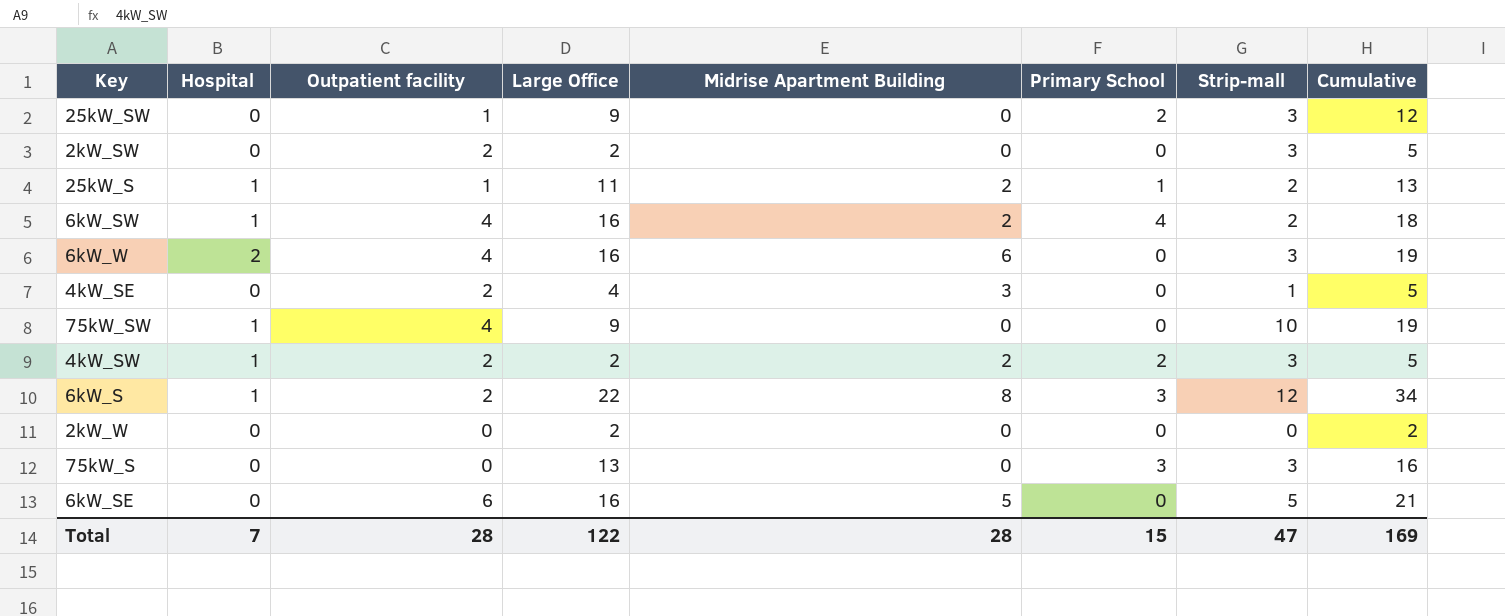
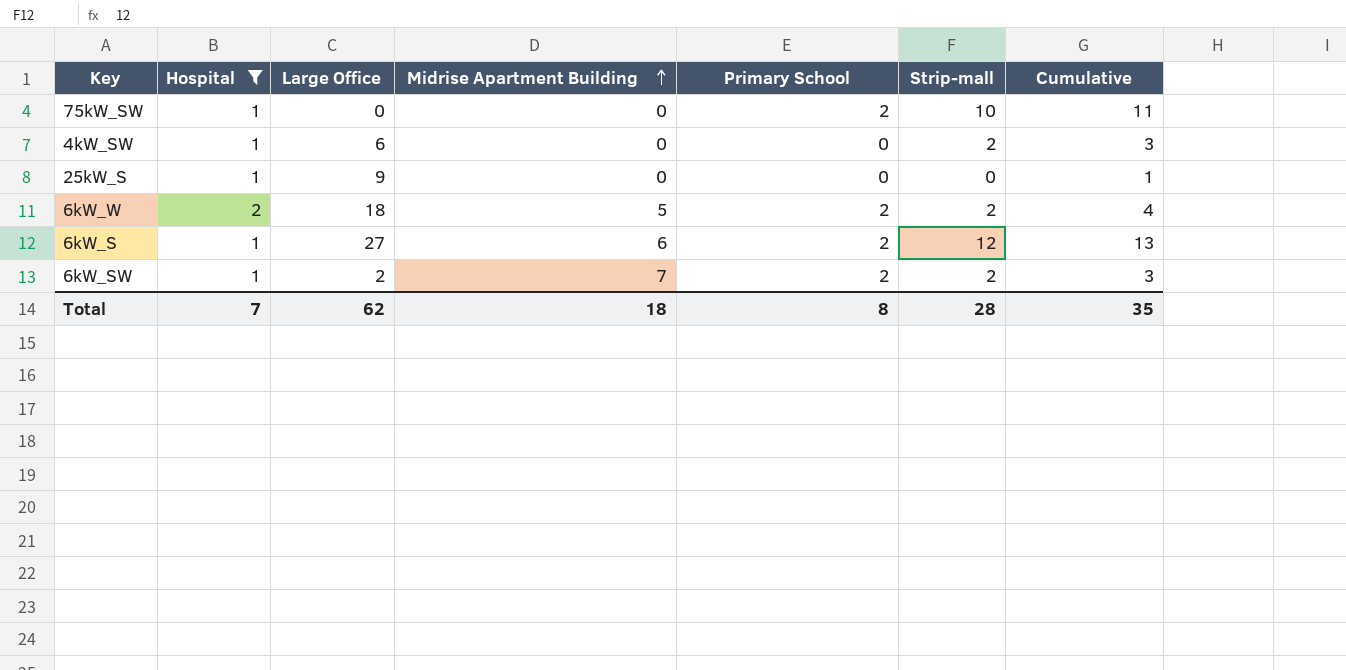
filter: none -> Hospital != 0
row order: none -> Midrise Apartment Building ascending
column Outpatient facility | position: 3 -> none
column Cumulative | formula: [Large Office] + [Strip-mall] -> [Hospital] + [Strip-mall]
75kW_SW | Large Office: 9 -> 0
75kW_SW | Primary School: 0 -> 2
4kW_SW | Large Office: 2 -> 6
4kW_SW | Midrise Apartment Building: 2 -> 0
4kW_SW | Primary School: 2 -> 0
4kW_SW | Strip-mall: 3 -> 2
25kW_S | Large Office: 11 -> 9
25kW_S | Midrise Apartment Building: 2 -> 0
25kW_S | Primary School: 1 -> 0
25kW_S | Strip-mall: 2 -> 0
6kW_W | Large Office: 16 -> 18
6kW_W | Midrise Apartment Building: 6 -> 5
6kW_W | Primary School: 0 -> 2
6kW_W | Strip-mall: 3 -> 2
6kW_S | Large Office: 22 -> 27
6kW_S | Midrise Apartment Building: 8 -> 6
6kW_S | Primary School: 3 -> 2
6kW_SW | Large Office: 16 -> 2
6kW_SW | Midrise Apartment Building: 2 -> 7
6kW_SW | Primary School: 4 -> 2
Total | Large Office: 122 -> 62
Total | Midrise Apartment Building: 28 -> 18
Total | Primary School: 15 -> 8
Total | Strip-mall: 47 -> 28
Total | Cumulative: 169 -> 35

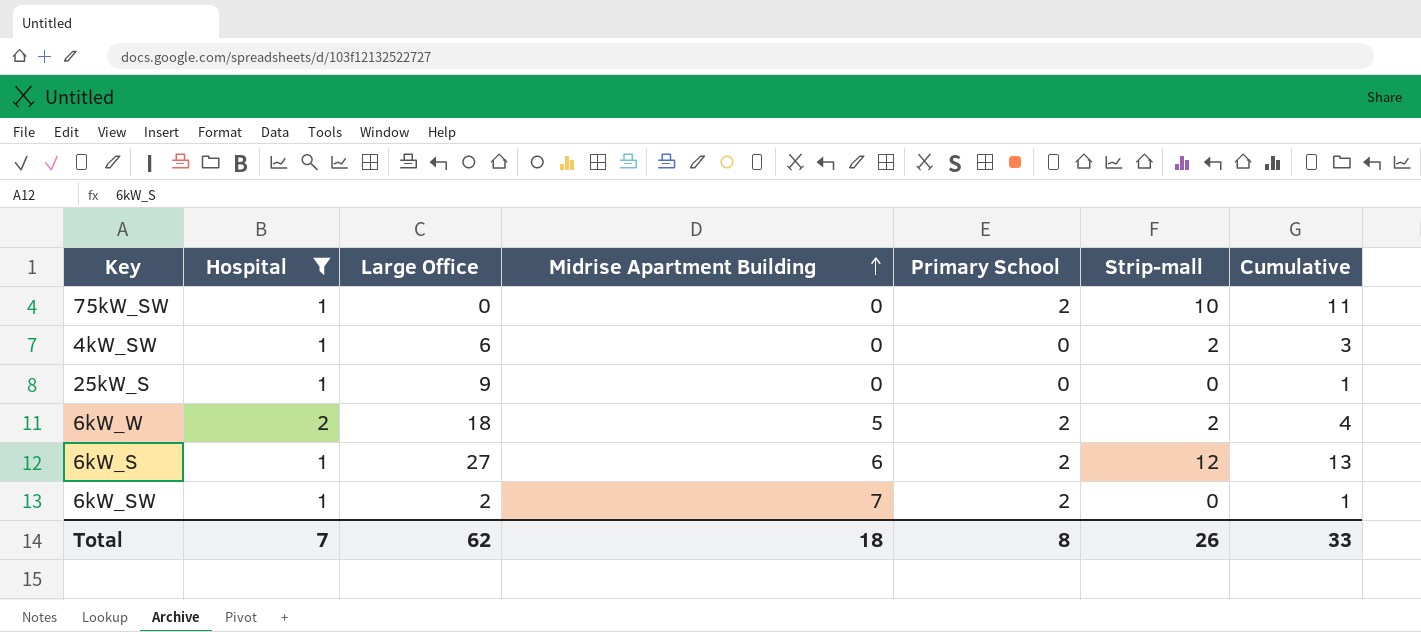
6kW_SW | Strip-mall: 2 -> 0
6kW_SW | Cumulative: 3 -> 1
Total | Strip-mall: 28 -> 26
Total | Cumulative: 35 -> 33

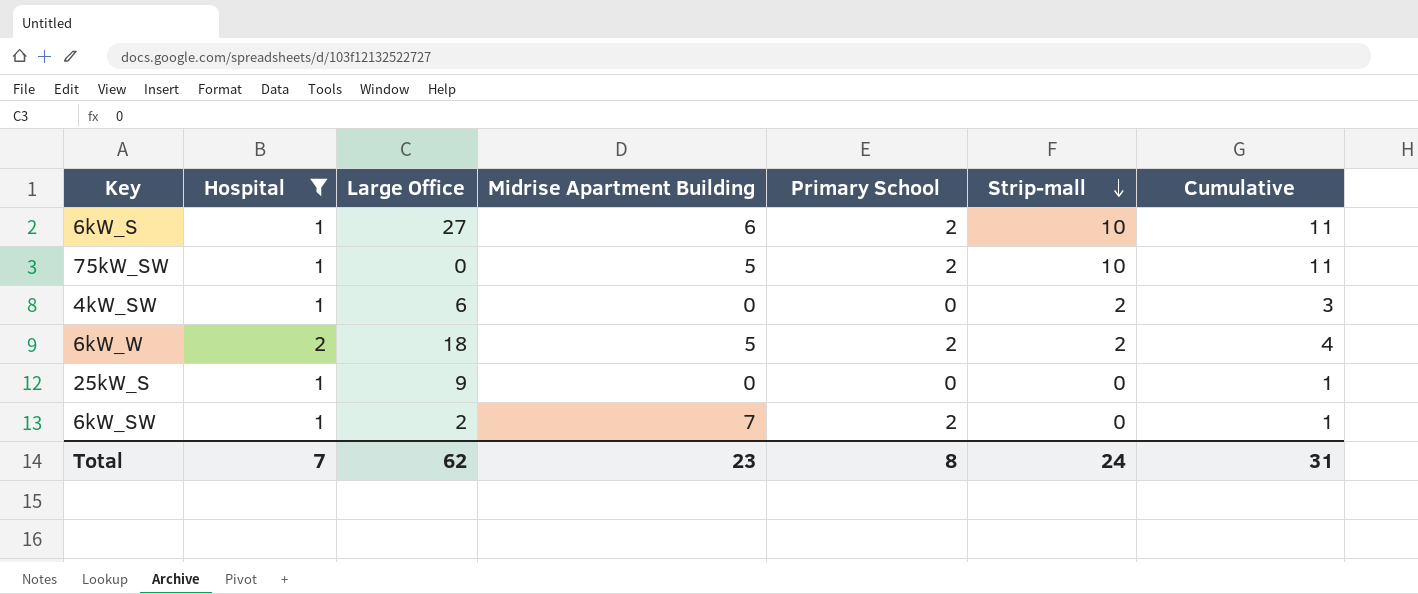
row order: Midrise Apartment Building ascending -> Strip-mall descending
6kW_S | Strip-mall: 12 -> 10
6kW_S | Cumulative: 13 -> 11
75kW_SW | Midrise Apartment Building: 0 -> 5
Total | Midrise Apartment Building: 18 -> 23
Total | Strip-mall: 26 -> 24
Total | Cumulative: 33 -> 31

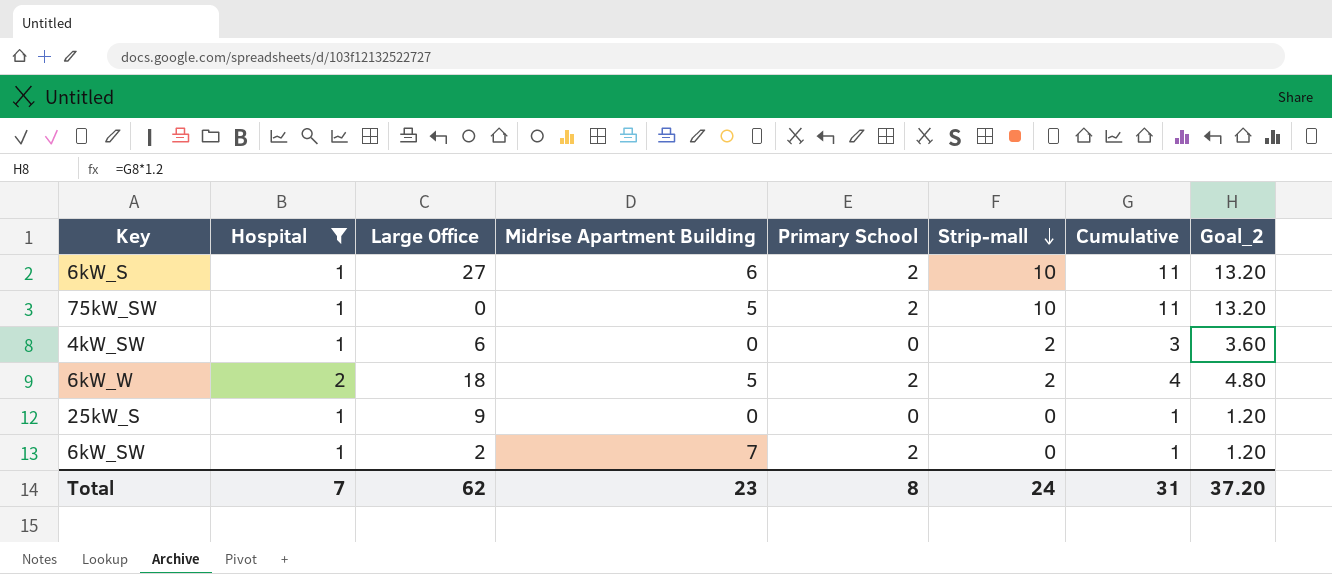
column Goal_2 | formula: none -> [Cumulative] * 1.2

